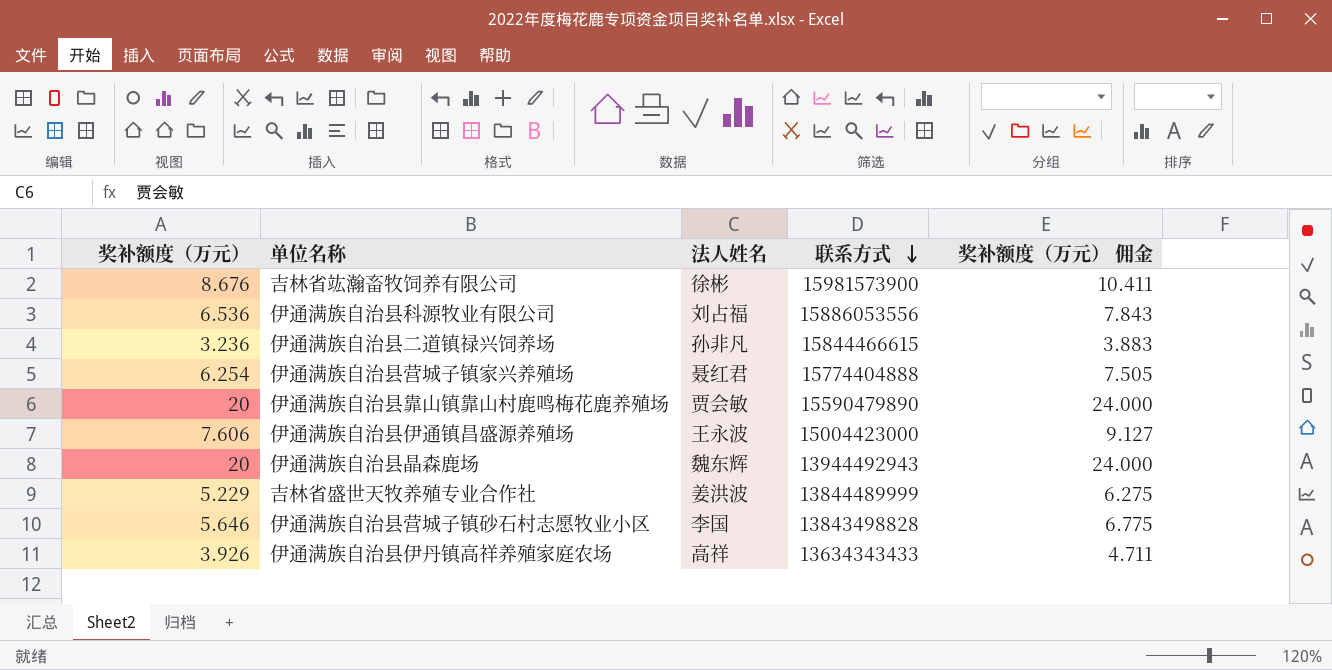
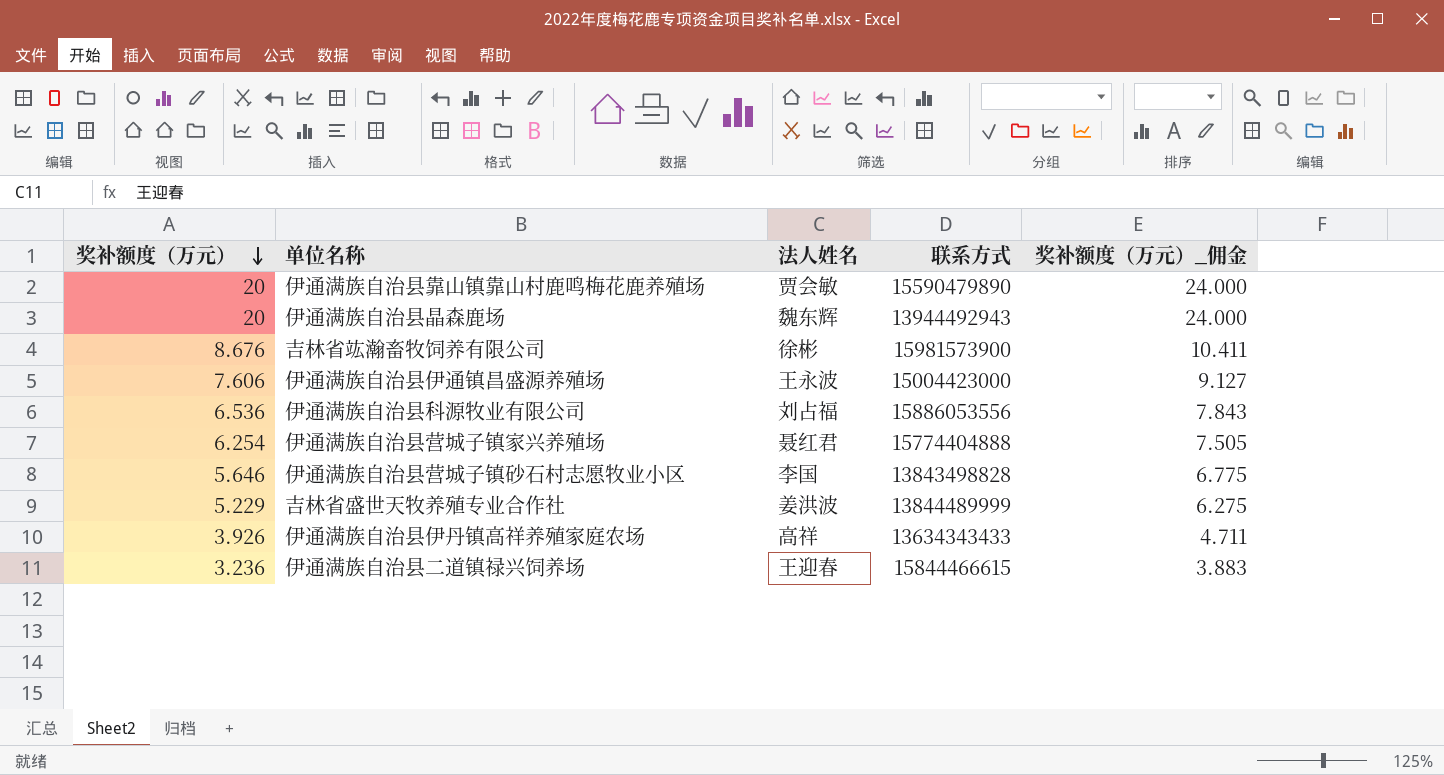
row order: 联系方式 descending -> 奖补额度（万元） descending
column name: 奖补额度（万元） 佣金 -> 奖补额度（万元）_佣金
伊通满族自治县二道镇禄兴饲养场 | 法人姓名: 孙非凡 -> 王迎春

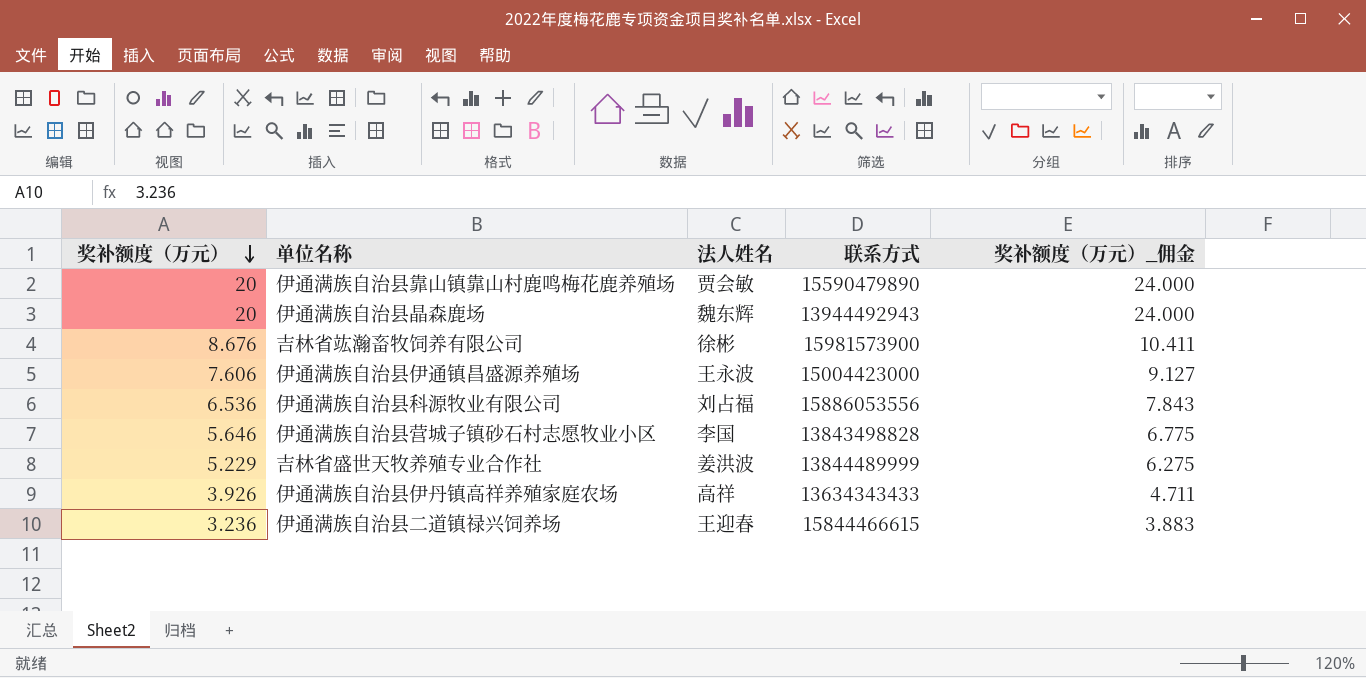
row 伊通满族自治县营城子镇家兴养殖场: 6.254 | 聂红君 | 15774404888 | 7.505 -> none

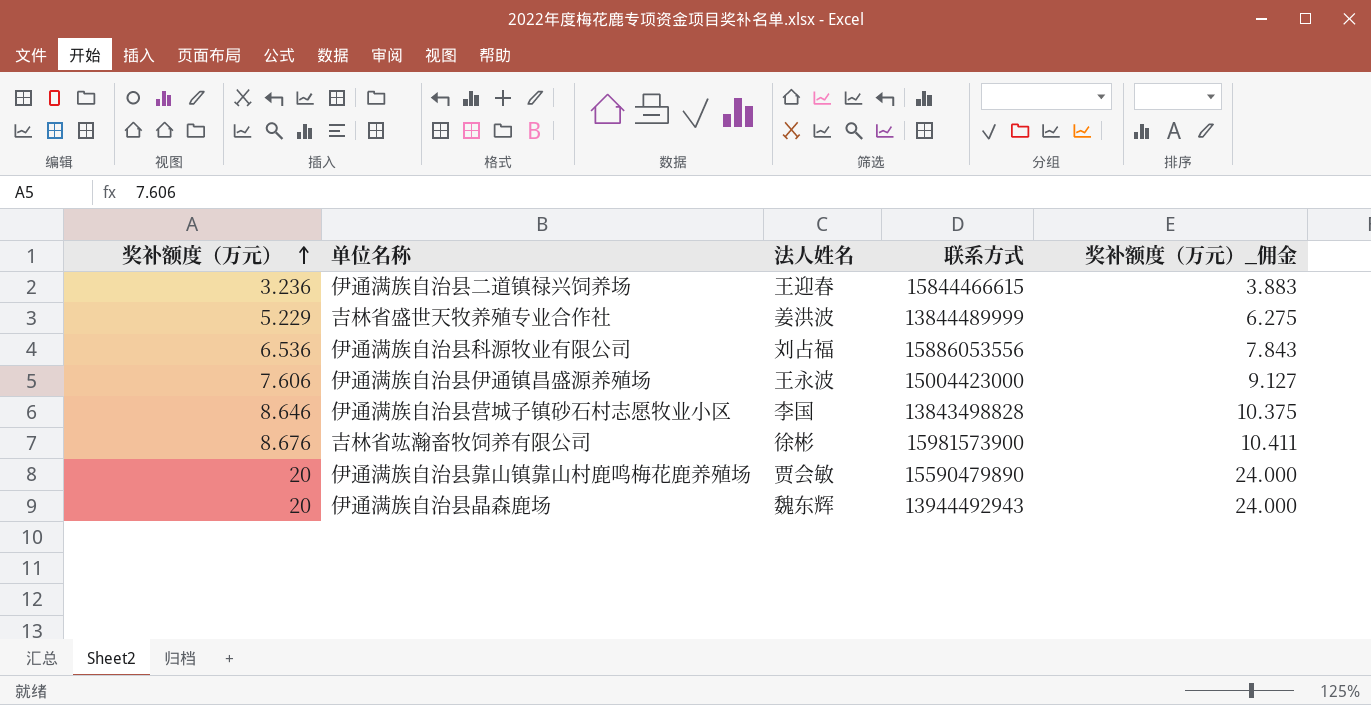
row order: 奖补额度（万元） descending -> 奖补额度（万元） ascending
row 伊通满族自治县伊丹镇高祥养殖家庭农场: 3.926 | 高祥 | 13634343433 | 4.711 -> none
伊通满族自治县营城子镇砂石村志愿牧业小区 | 奖补额度（万元）: 5.646 -> 8.646
伊通满族自治县营城子镇砂石村志愿牧业小区 | 奖补额度（万元）_佣金: 6.775 -> 10.375

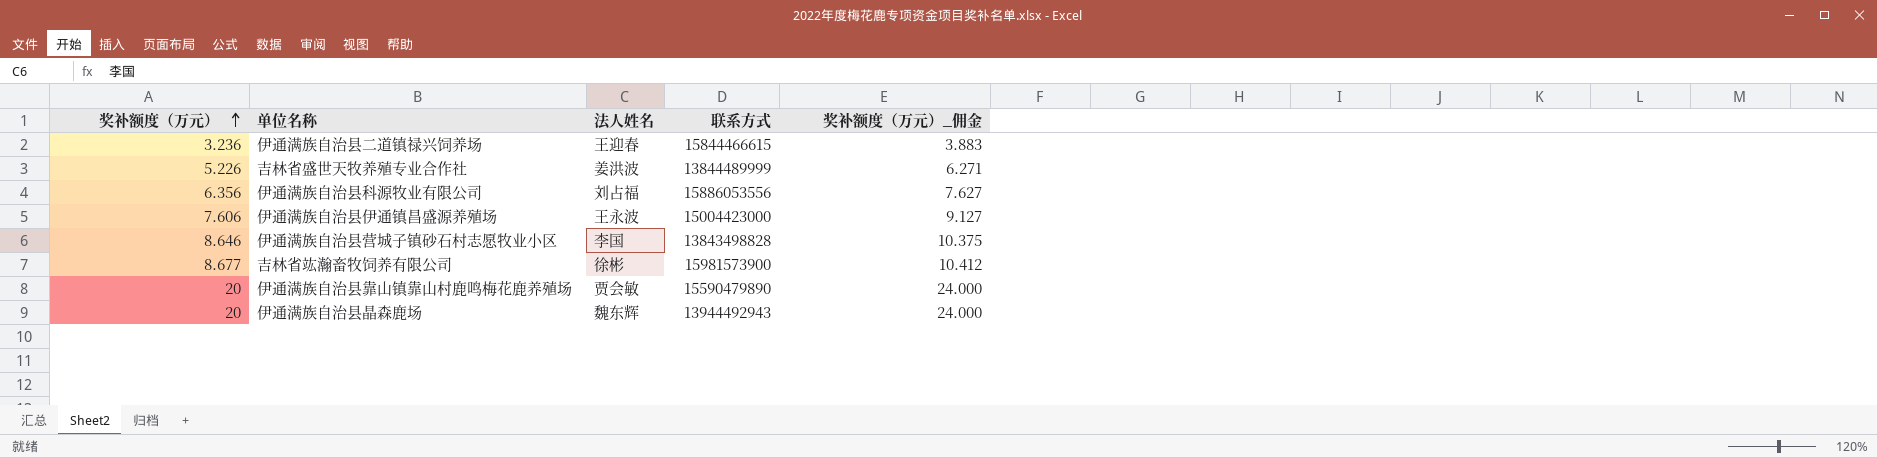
吉林省盛世天牧养殖专业合作社 | 奖补额度（万元）: 5.229 -> 5.226
吉林省盛世天牧养殖专业合作社 | 奖补额度（万元）_佣金: 6.275 -> 6.271
伊通满族自治县科源牧业有限公司 | 奖补额度（万元）: 6.536 -> 6.356
伊通满族自治县科源牧业有限公司 | 奖补额度（万元）_佣金: 7.843 -> 7.627
吉林省竑瀚畜牧饲养有限公司 | 奖补额度（万元）: 8.676 -> 8.677
吉林省竑瀚畜牧饲养有限公司 | 奖补额度（万元）_佣金: 10.411 -> 10.412

